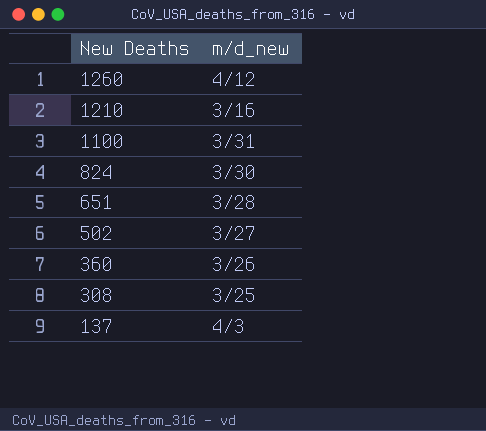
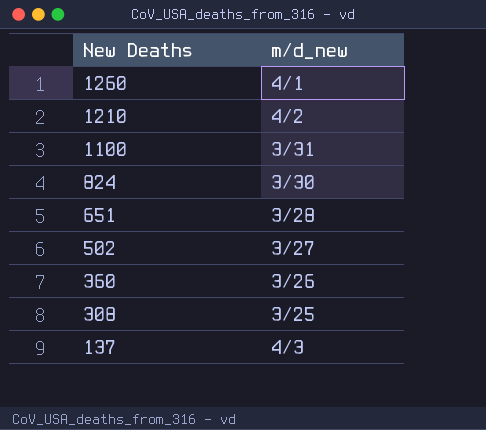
1260 | m/d_new: 4/12 -> 4/1
1210 | m/d_new: 3/16 -> 4/2

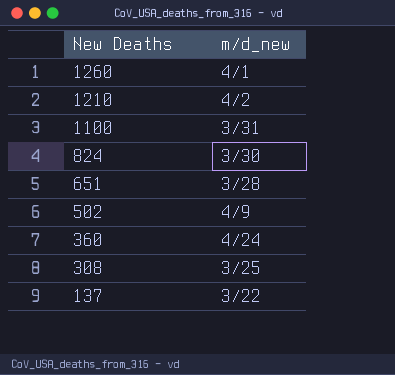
502 | m/d_new: 3/27 -> 4/9
360 | m/d_new: 3/26 -> 4/24
137 | m/d_new: 4/3 -> 3/22

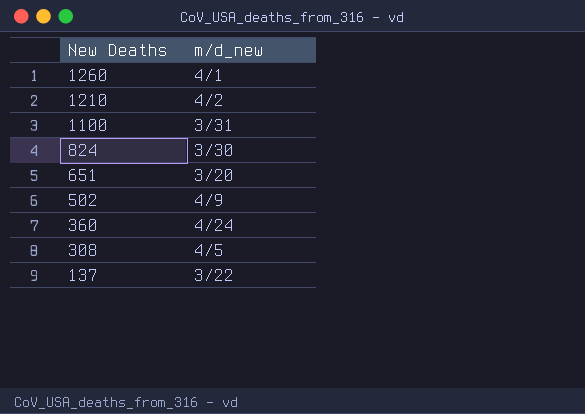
651 | m/d_new: 3/28 -> 3/20
308 | m/d_new: 3/25 -> 4/5

